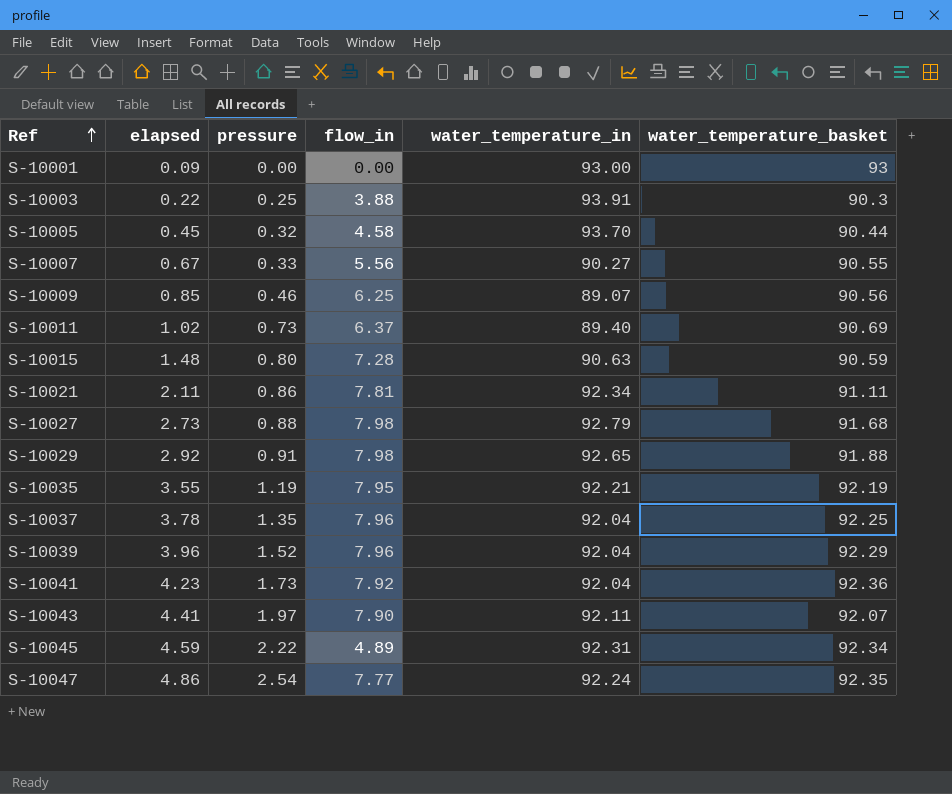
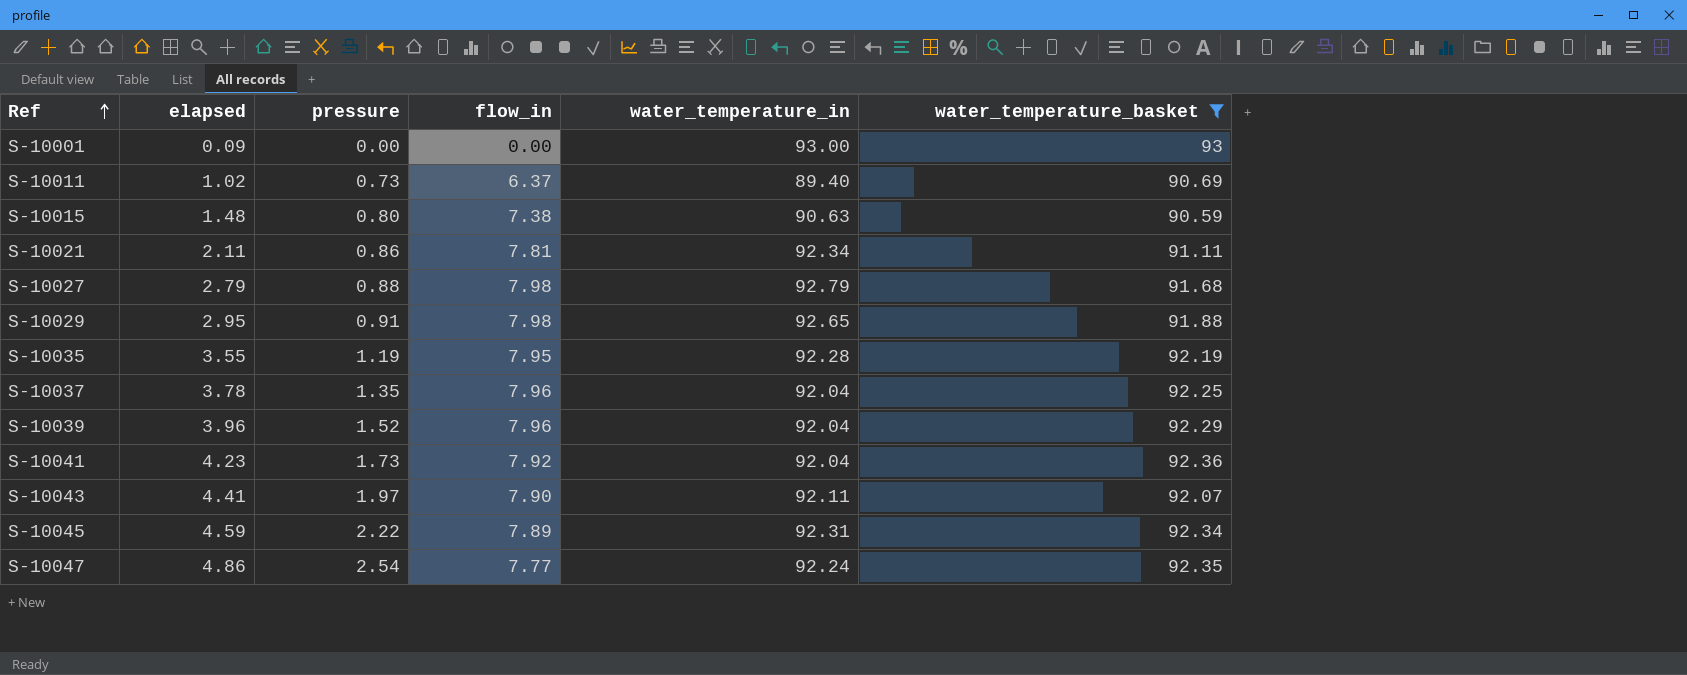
filter: none -> water_temperature_basket >= 90.59
S-10015 | flow_in: 7.28 -> 7.38
S-10027 | elapsed: 2.73 -> 2.79
S-10029 | elapsed: 2.92 -> 2.95
S-10035 | water_temperature_in: 92.21 -> 92.28
S-10045 | flow_in: 4.89 -> 7.89

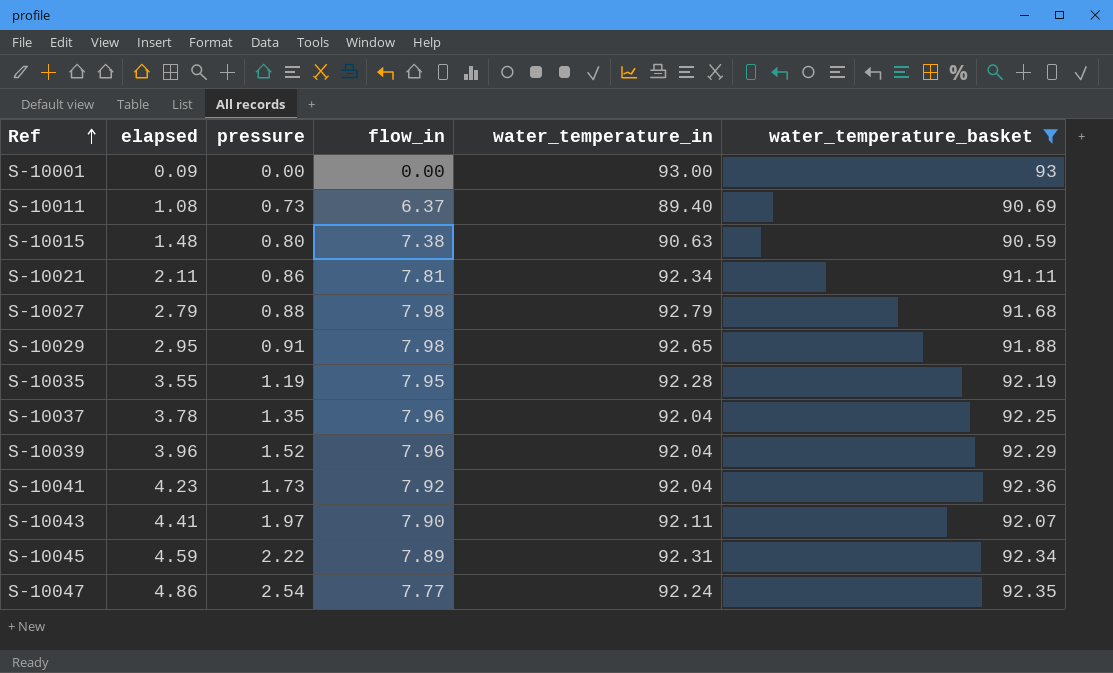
S-10011 | elapsed: 1.02 -> 1.08

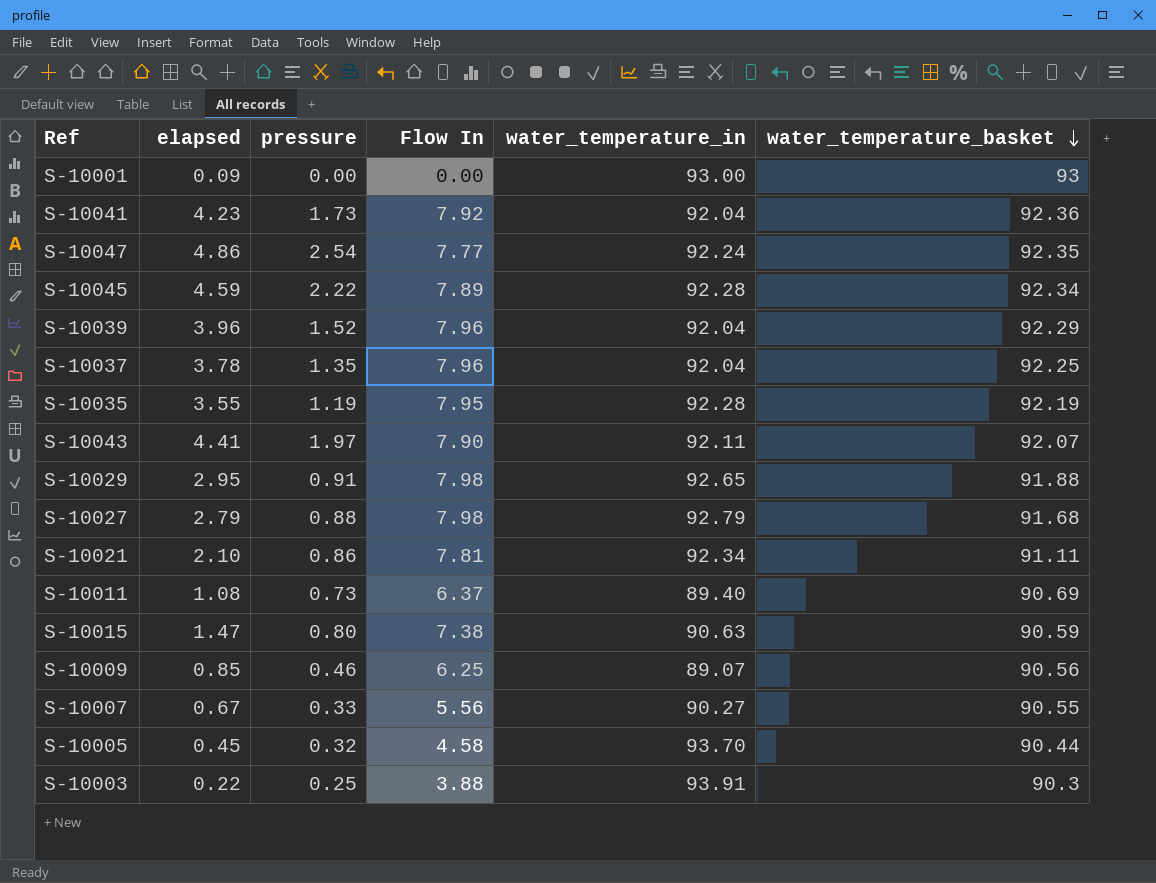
filter: water_temperature_basket >= 90.59 -> none
row order: Ref ascending -> water_temperature_basket descending
column name: flow_in -> Flow In
S-10045 | water_temperature_in: 92.31 -> 92.28
S-10021 | elapsed: 2.11 -> 2.10
S-10015 | elapsed: 1.48 -> 1.47

